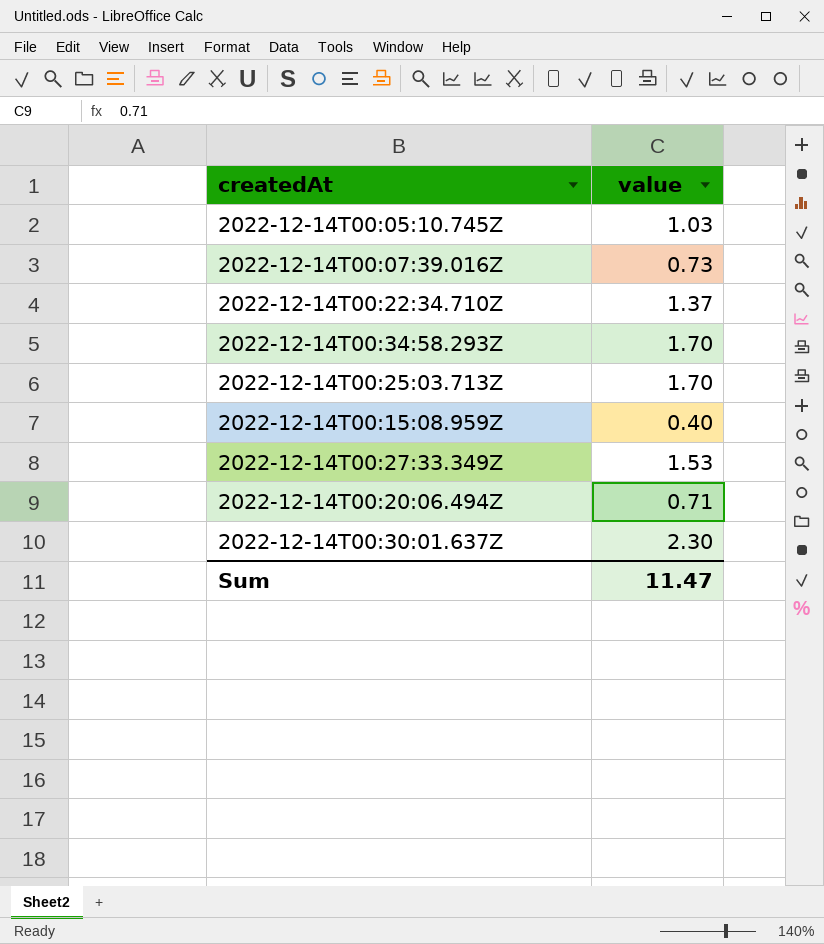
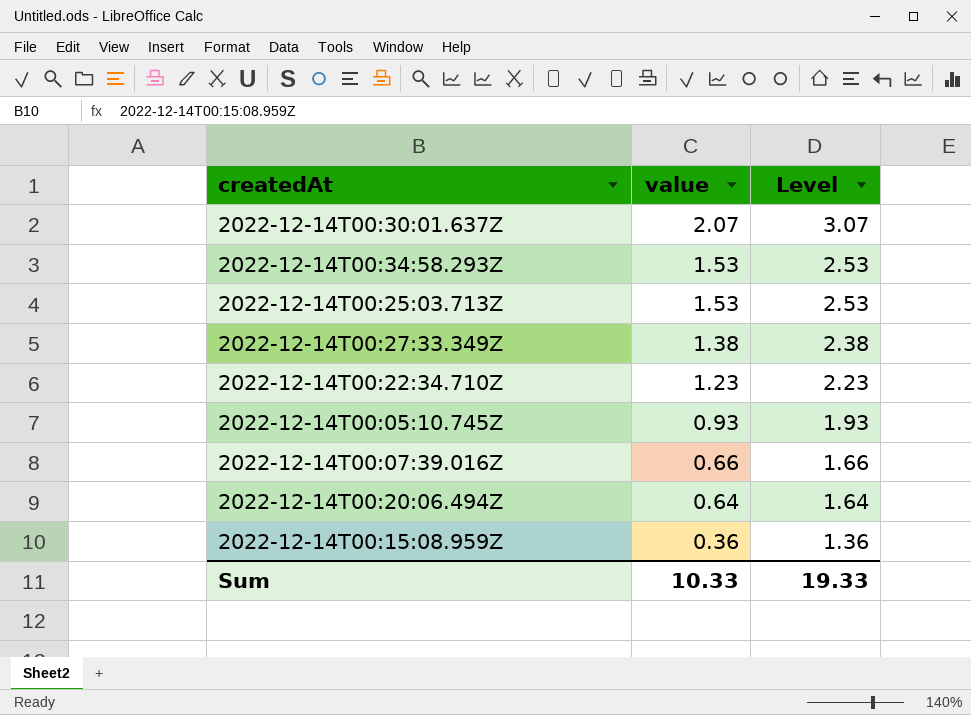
row order: none -> value descending
column Level | formula: none -> [value] + 1
2022-12-14T00:30:01.637Z | value: 2.30 -> 2.07
2022-12-14T00:34:58.293Z | value: 1.70 -> 1.53
2022-12-14T00:25:03.713Z | value: 1.70 -> 1.53
2022-12-14T00:27:33.349Z | value: 1.53 -> 1.38
2022-12-14T00:22:34.710Z | value: 1.37 -> 1.23
2022-12-14T00:05:10.745Z | value: 1.03 -> 0.93
2022-12-14T00:07:39.016Z | value: 0.73 -> 0.66
2022-12-14T00:20:06.494Z | value: 0.71 -> 0.64
2022-12-14T00:15:08.959Z | value: 0.40 -> 0.36
Sum | value: 11.47 -> 10.33

